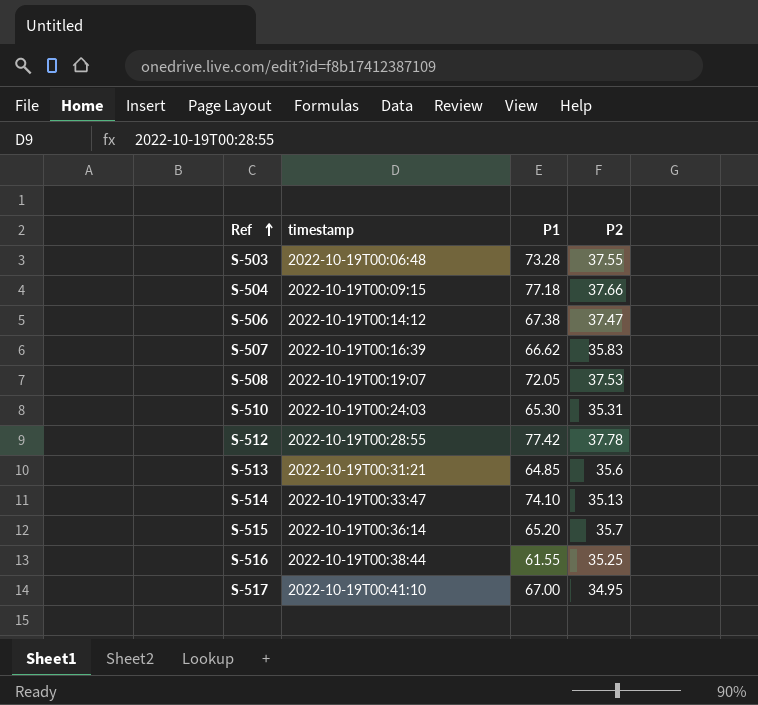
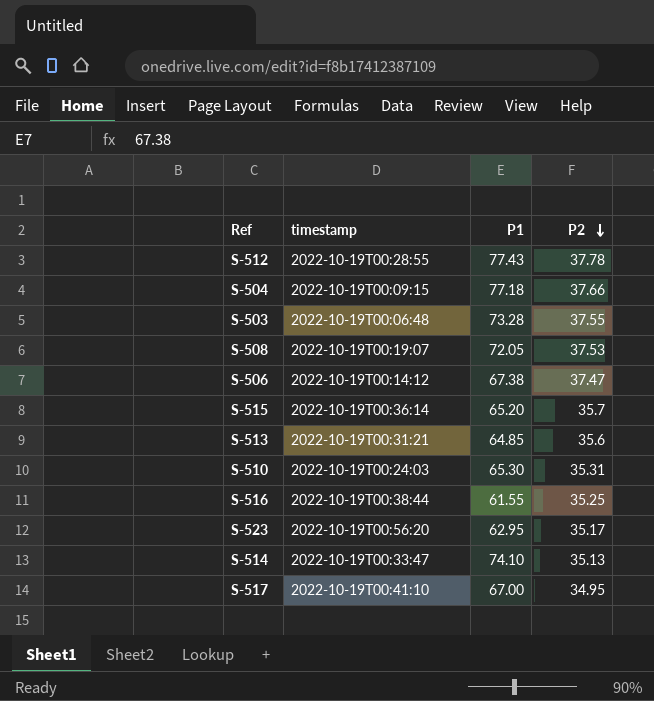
row order: Ref ascending -> P2 descending
row S-507: 2022-10-19T00:16:39 | 66.62 | 35.83 -> none
S-512 | P1: 77.42 -> 77.43
row S-523: none -> 2022-10-19T00:56:20 | 62.95 | 35.17

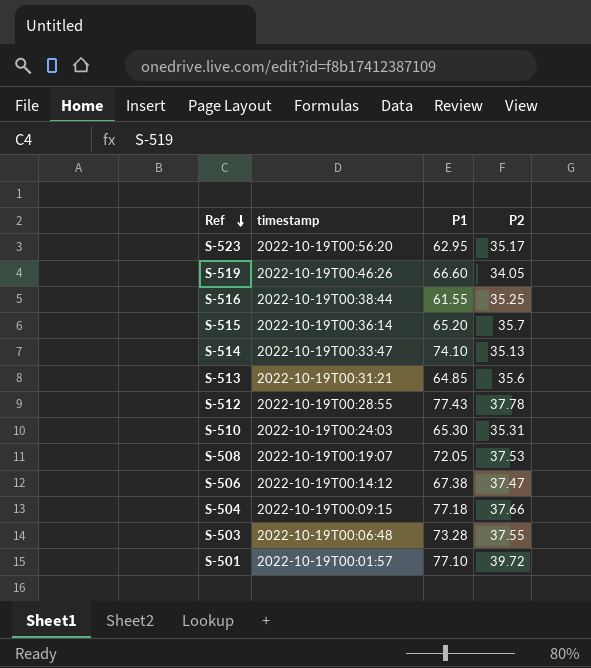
row order: P2 descending -> Ref descending
row S-517: 2022-10-19T00:41:10 | 67.00 | 34.95 -> none
row S-519: none -> 2022-10-19T00:46:26 | 66.60 | 34.05
row S-501: none -> 2022-10-19T00:01:57 | 77.10 | 39.72

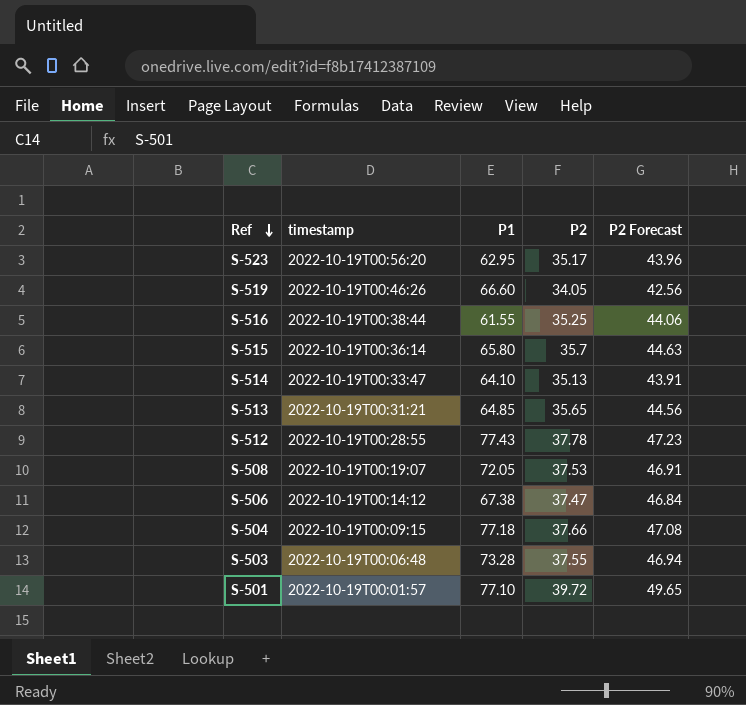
column P2 Forecast | formula: none -> [P2] * 1.25
row S-510: 2022-10-19T00:24:03 | 65.30 | 35.31 -> none
S-515 | P1: 65.20 -> 65.80
S-514 | P1: 74.10 -> 64.10
S-513 | P2: 35.6 -> 35.65

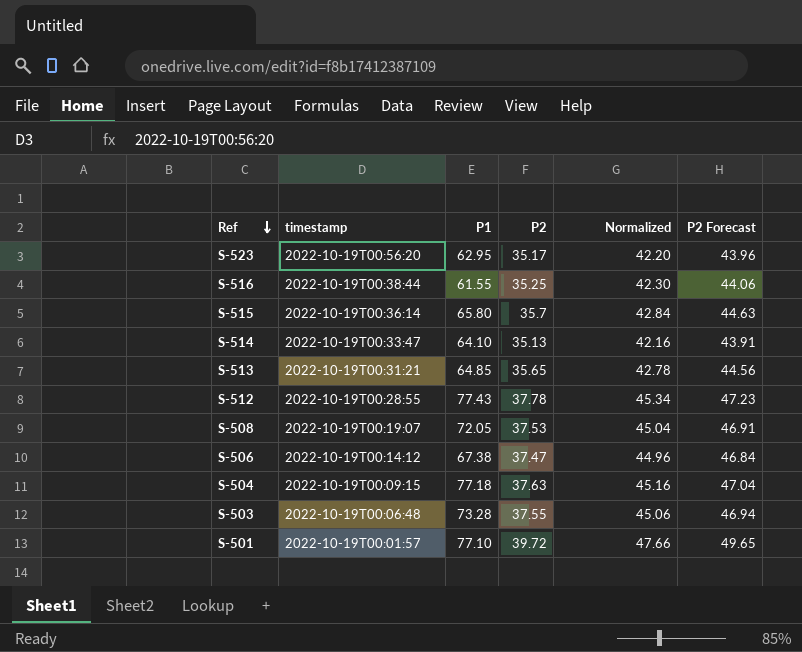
column Normalized | formula: none -> [P2] * 1.2
row S-519: 2022-10-19T00:46:26 | 66.60 | 34.05 | 42.56 -> none
S-504 | P2: 37.66 -> 37.63
S-504 | P2 Forecast: 47.08 -> 47.04

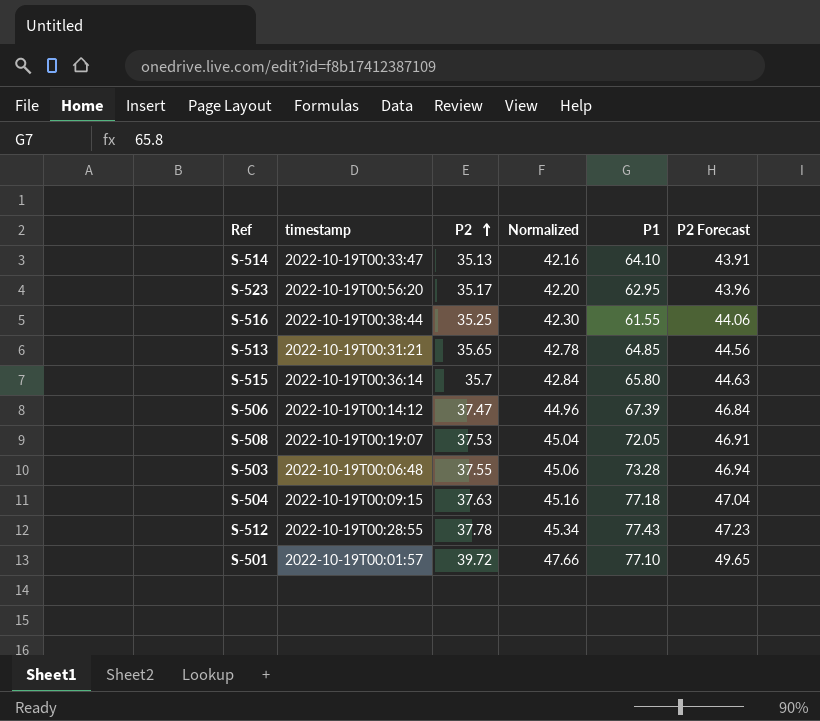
row order: Ref descending -> P2 ascending
column P1 | position: 3 -> 5
S-506 | P1: 67.38 -> 67.39

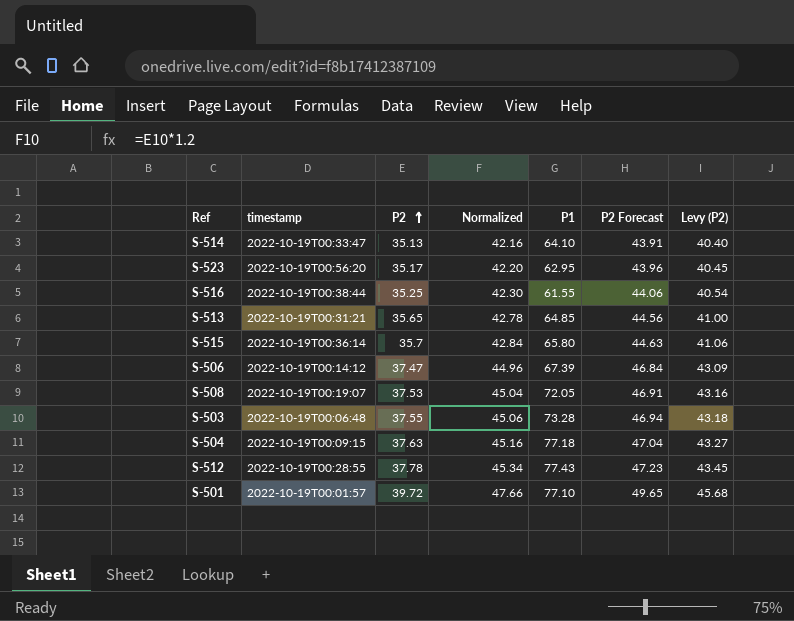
column Levy (P2) | formula: none -> [P2] * 1.15

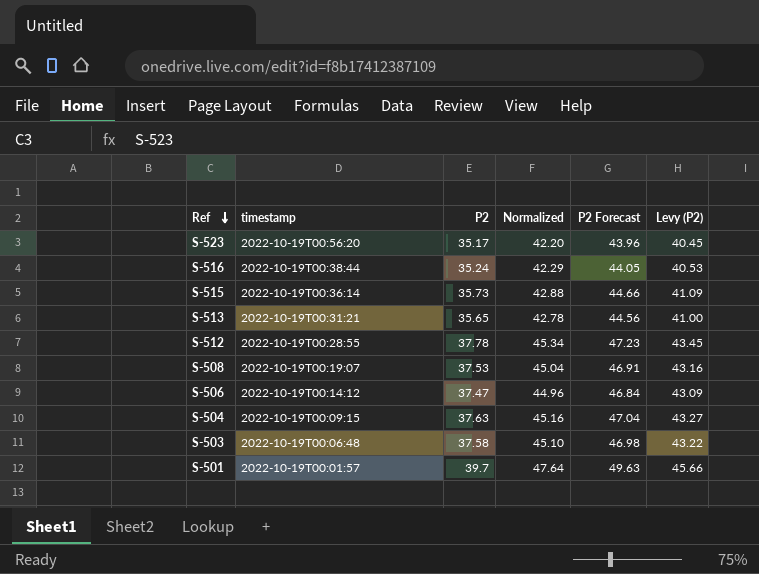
row order: P2 ascending -> Ref descending
column P1 | position: 5 -> none
row S-514: 2022-10-19T00:33:47 | 35.13 | 42.16 | 64.10 | 43.91 | 40.40 -> none
S-516 | P2: 35.25 -> 35.24
S-516 | Normalized: 42.30 -> 42.29
S-516 | P2 Forecast: 44.06 -> 44.05
S-516 | Levy (P2): 40.54 -> 40.53
S-515 | P2: 35.7 -> 35.73
S-515 | Normalized: 42.84 -> 42.88
S-515 | P2 Forecast: 44.63 -> 44.66
S-515 | Levy (P2): 41.06 -> 41.09
S-503 | P2: 37.55 -> 37.58
S-503 | Normalized: 45.06 -> 45.10
S-503 | P2 Forecast: 46.94 -> 46.98
S-503 | Levy (P2): 43.18 -> 43.22
S-501 | P2: 39.72 -> 39.7
S-501 | Normalized: 47.66 -> 47.64
S-501 | P2 Forecast: 49.65 -> 49.63
S-501 | Levy (P2): 45.68 -> 45.66

